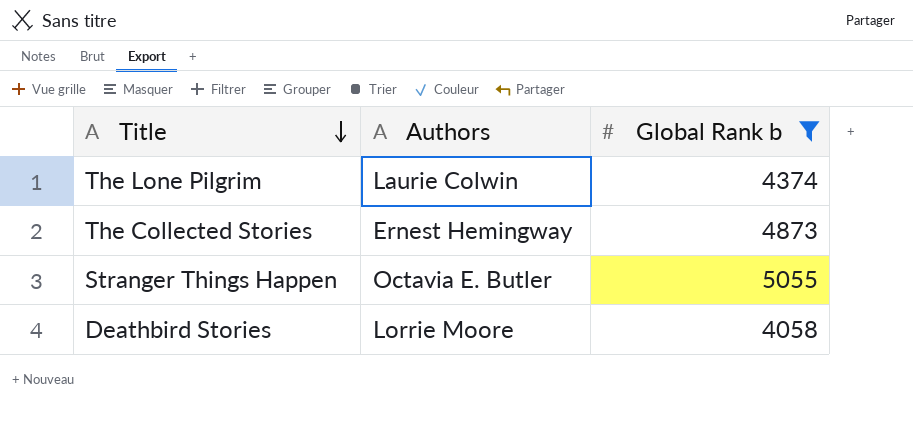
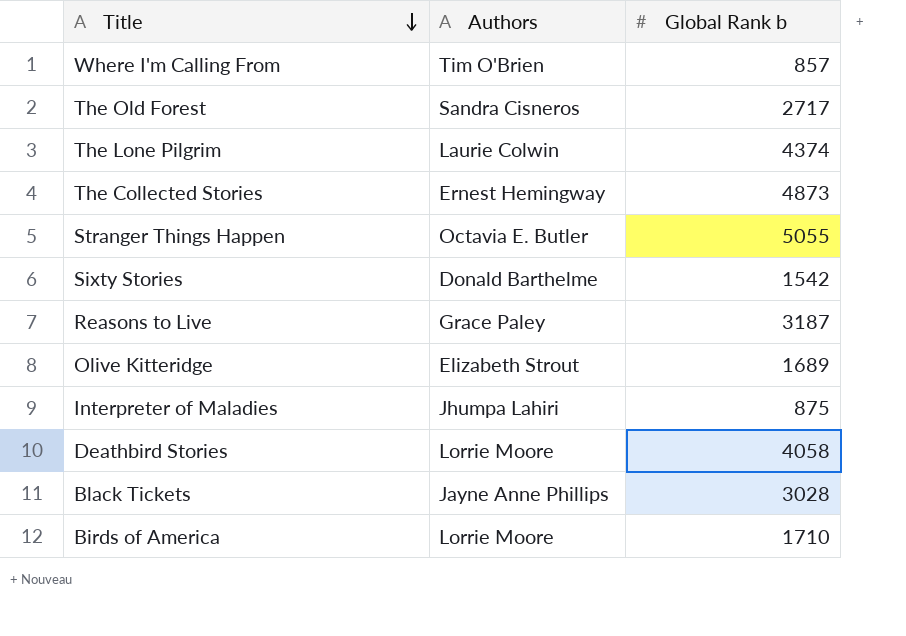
filter: Global Rank b >= 4058 -> none

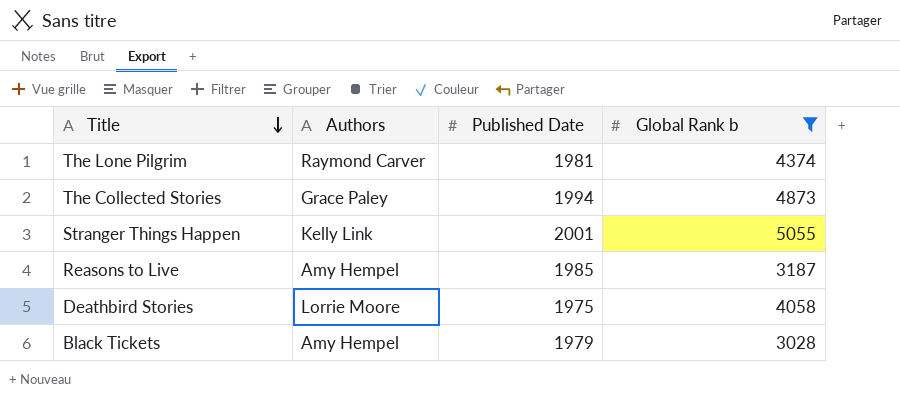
filter: none -> Global Rank b >= 3028
column Published Date | position: none -> 3
The Lone Pilgrim | Authors: Laurie Colwin -> Raymond Carver
The Collected Stories | Authors: Ernest Hemingway -> Grace Paley
Stranger Things Happen | Authors: Octavia E. Butler -> Kelly Link
Reasons to Live | Authors: Grace Paley -> Amy Hempel
Black Tickets | Authors: Jayne Anne Phillips -> Amy Hempel

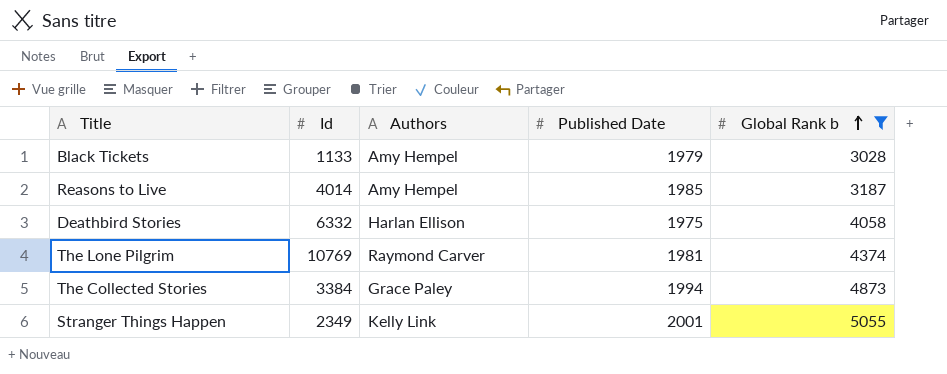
row order: Title descending -> Global Rank b ascending
column Id | position: none -> 2
Deathbird Stories | Authors: Lorrie Moore -> Harlan Ellison

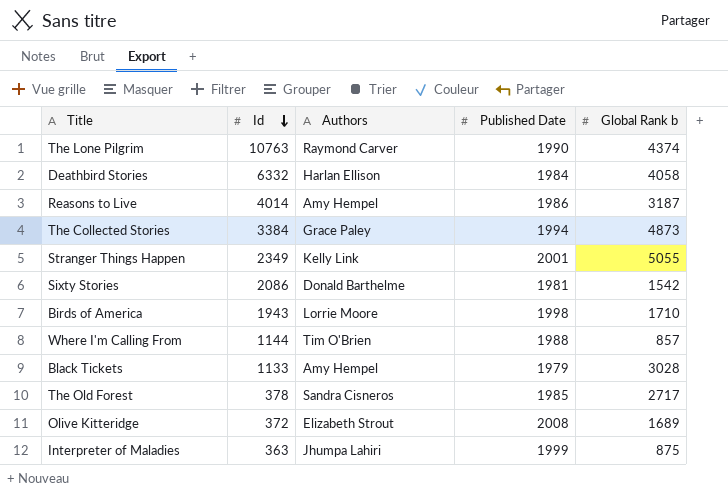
filter: Global Rank b >= 3028 -> none
row order: Global Rank b ascending -> Id descending
The Lone Pilgrim | Id: 10769 -> 10763
The Lone Pilgrim | Published Date: 1981 -> 1990
Deathbird Stories | Published Date: 1975 -> 1984
Reasons to Live | Published Date: 1985 -> 1986

